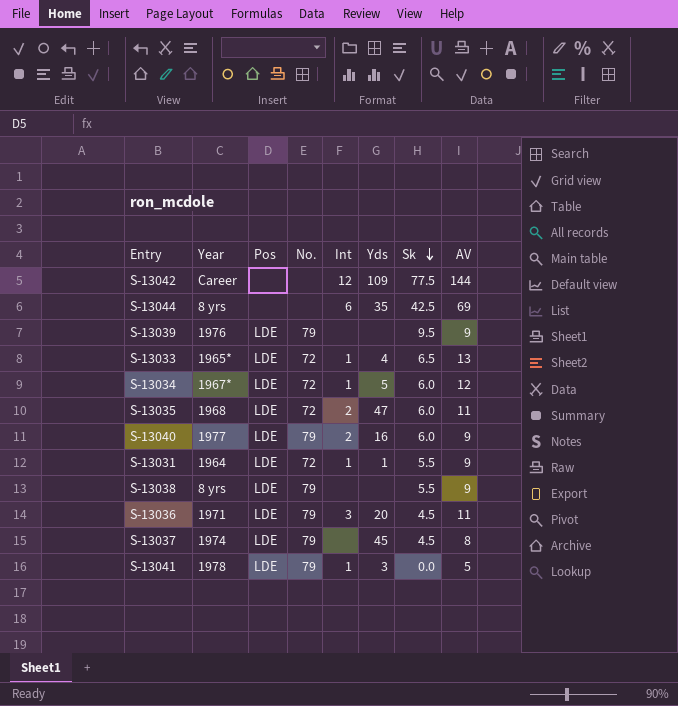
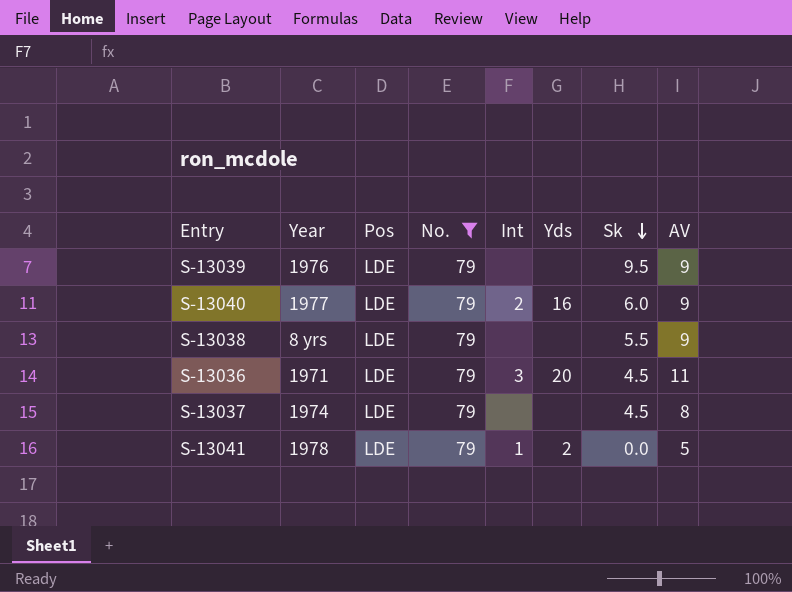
filter: none -> No. = 79
S-13037 | Yds: 45 -> none
S-13041 | Yds: 3 -> 2

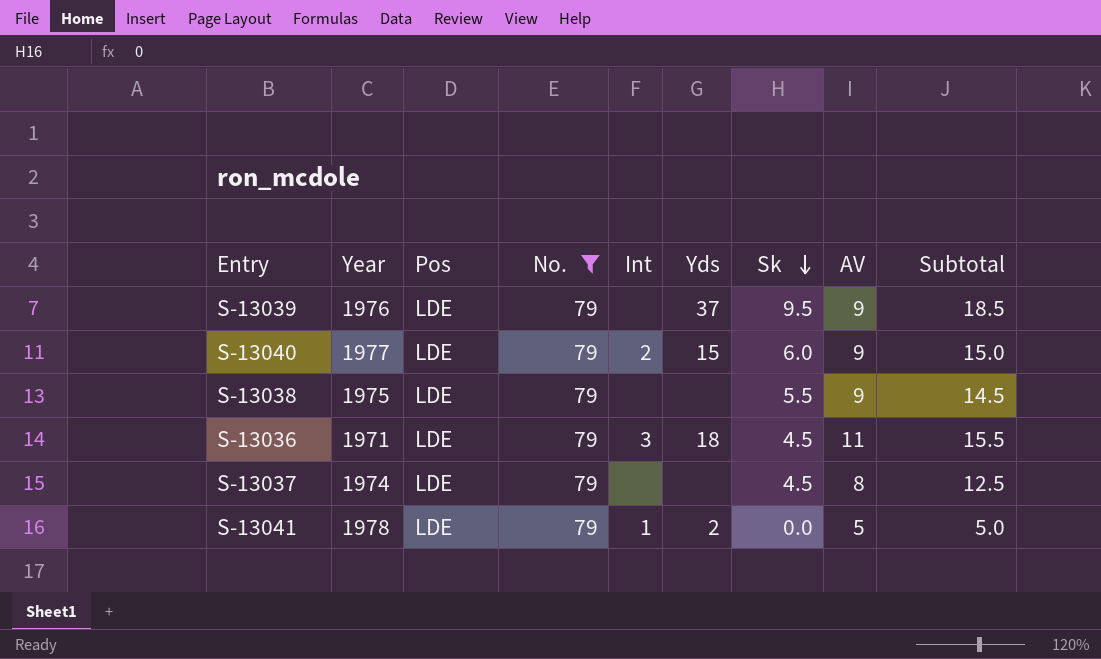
column Subtotal | formula: none -> [Sk] + [AV]
S-13039 | Yds: none -> 37
S-13040 | Yds: 16 -> 15
S-13038 | Year: 8 yrs -> 1975
S-13036 | Yds: 20 -> 18

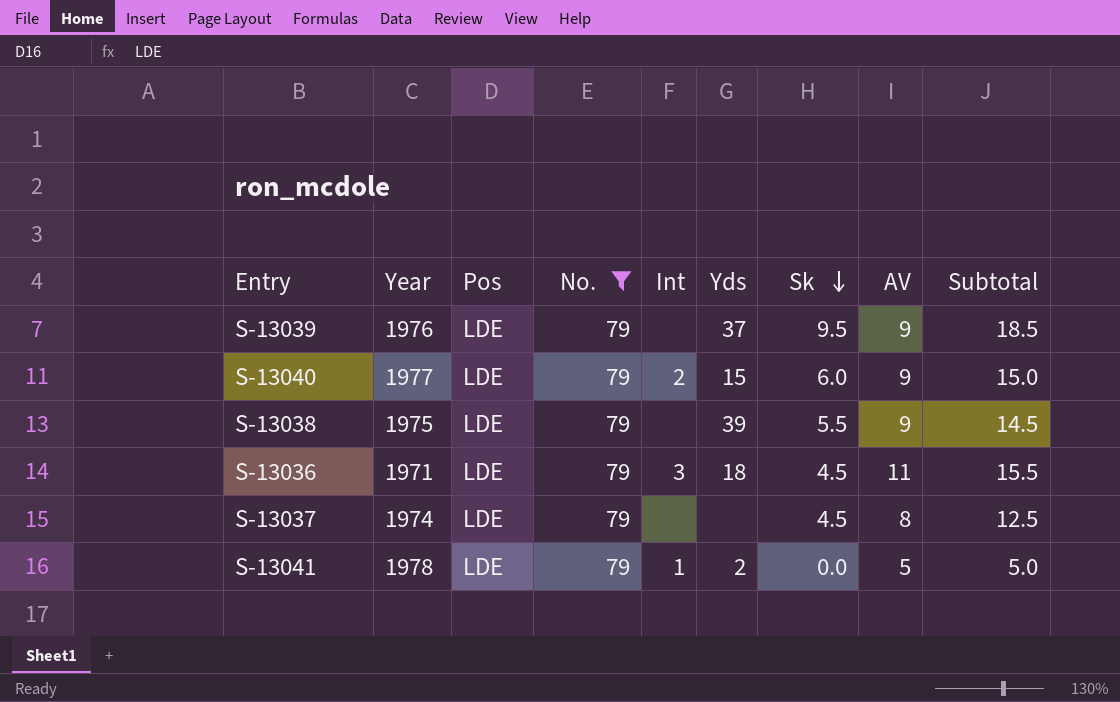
S-13038 | Yds: none -> 39

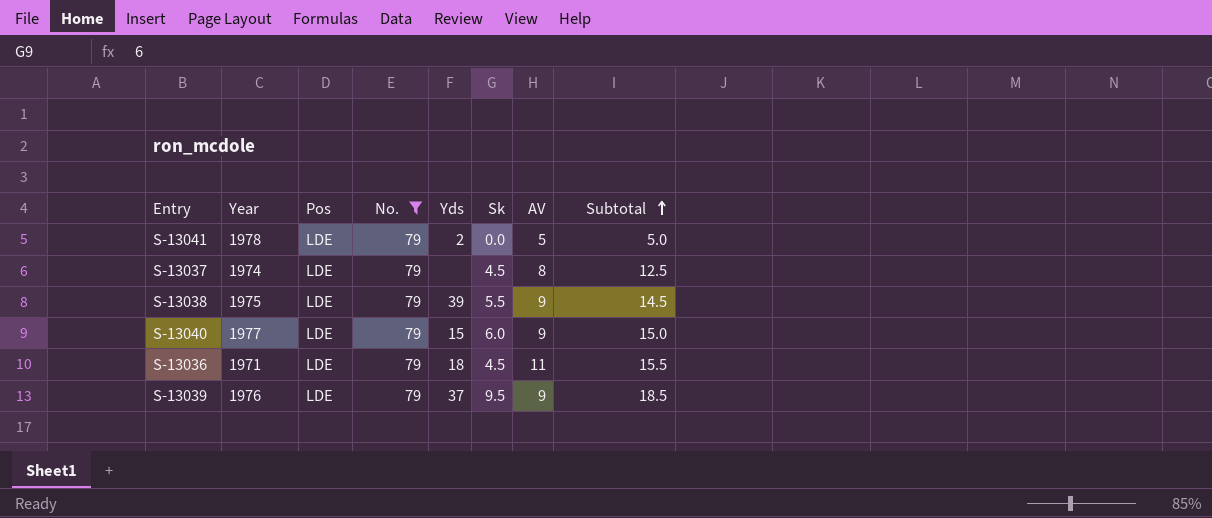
row order: Sk descending -> Subtotal ascending
column Int | position: 5 -> none

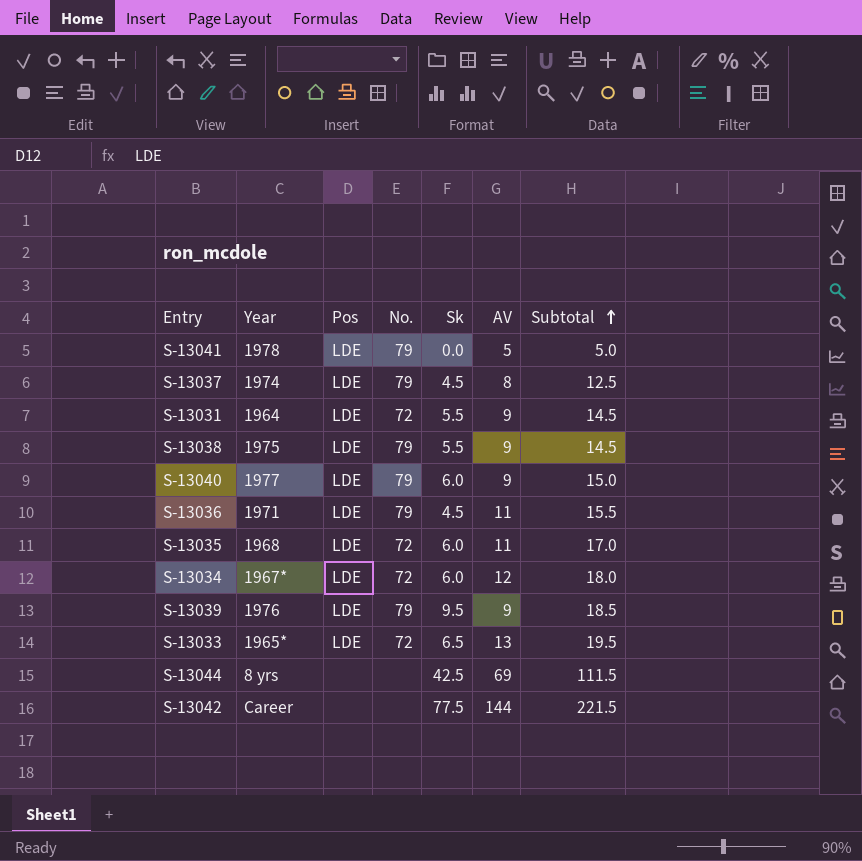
filter: No. = 79 -> none
column Yds | position: 5 -> none

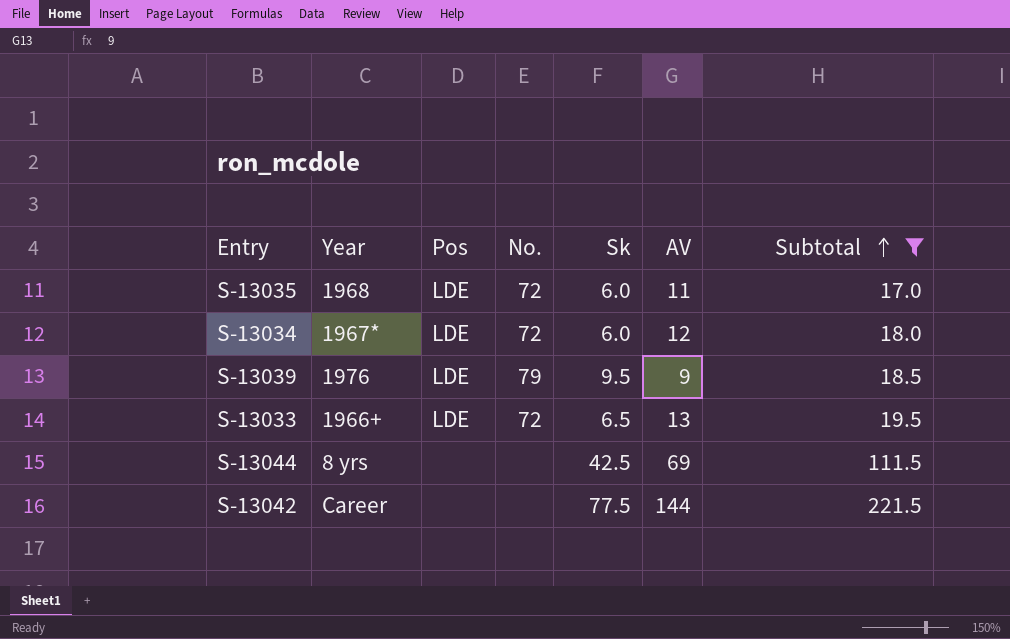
filter: none -> Subtotal >= 17.0
S-13033 | Year: 1965* -> 1966+

